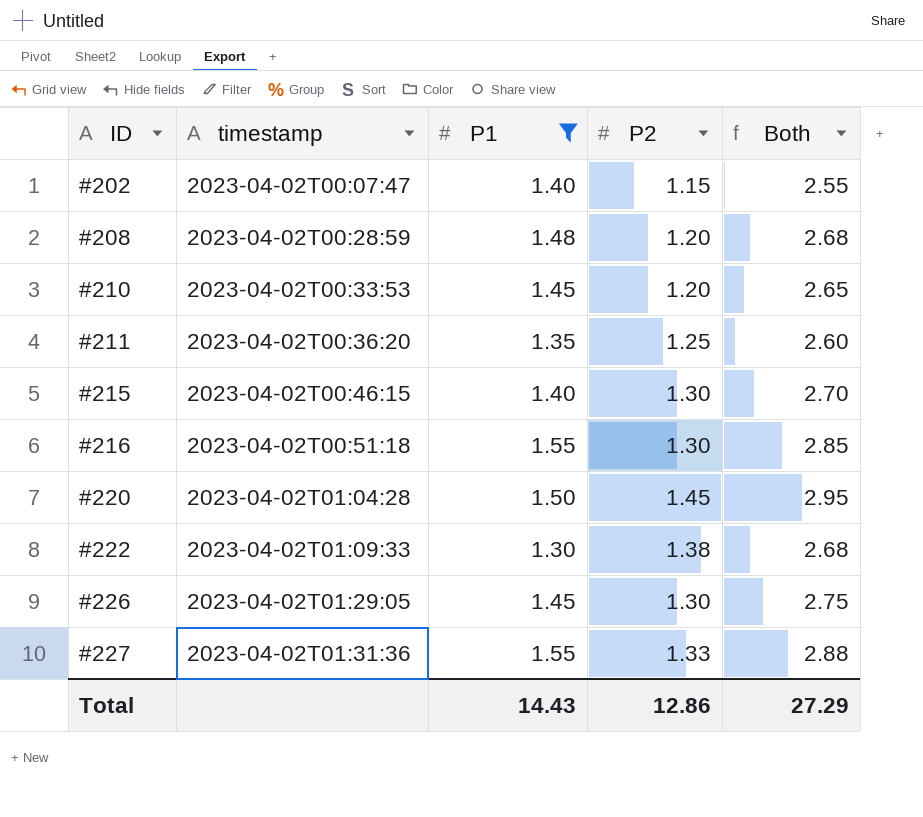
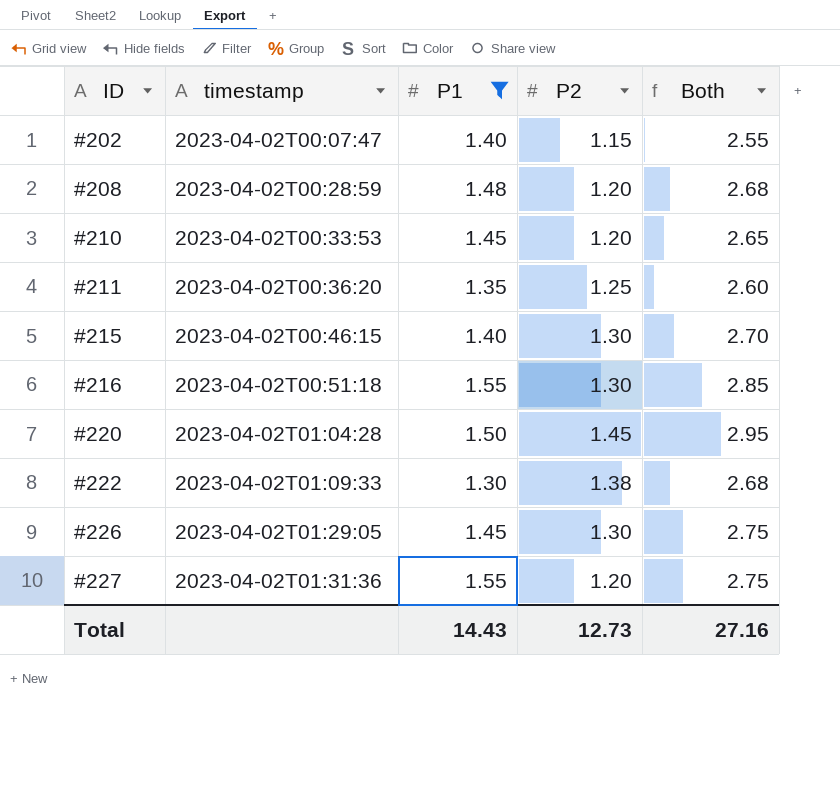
#227 | P2: 1.33 -> 1.20
#227 | Both: 2.88 -> 2.75
Total | P2: 12.86 -> 12.73
Total | Both: 27.29 -> 27.16

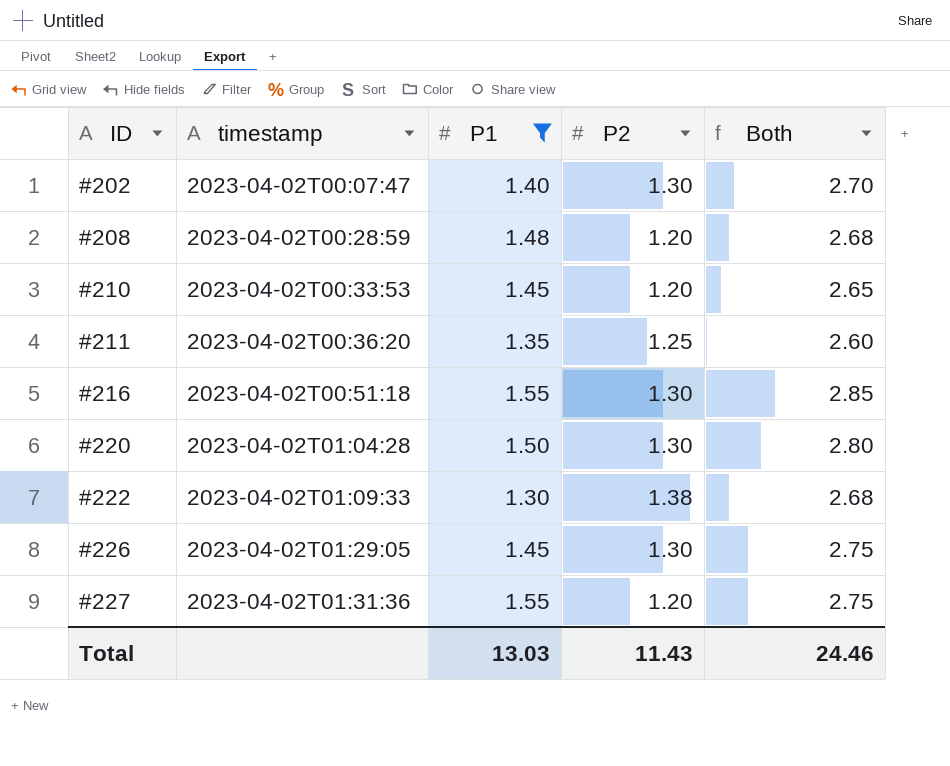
row #215: 2023-04-02T00:46:15 | 1.40 | 1.30 | 2.70 -> none
#202 | P2: 1.15 -> 1.30
#202 | Both: 2.55 -> 2.70
#220 | P2: 1.45 -> 1.30
#220 | Both: 2.95 -> 2.80
Total | P1: 14.43 -> 13.03
Total | P2: 12.73 -> 11.43
Total | Both: 27.16 -> 24.46

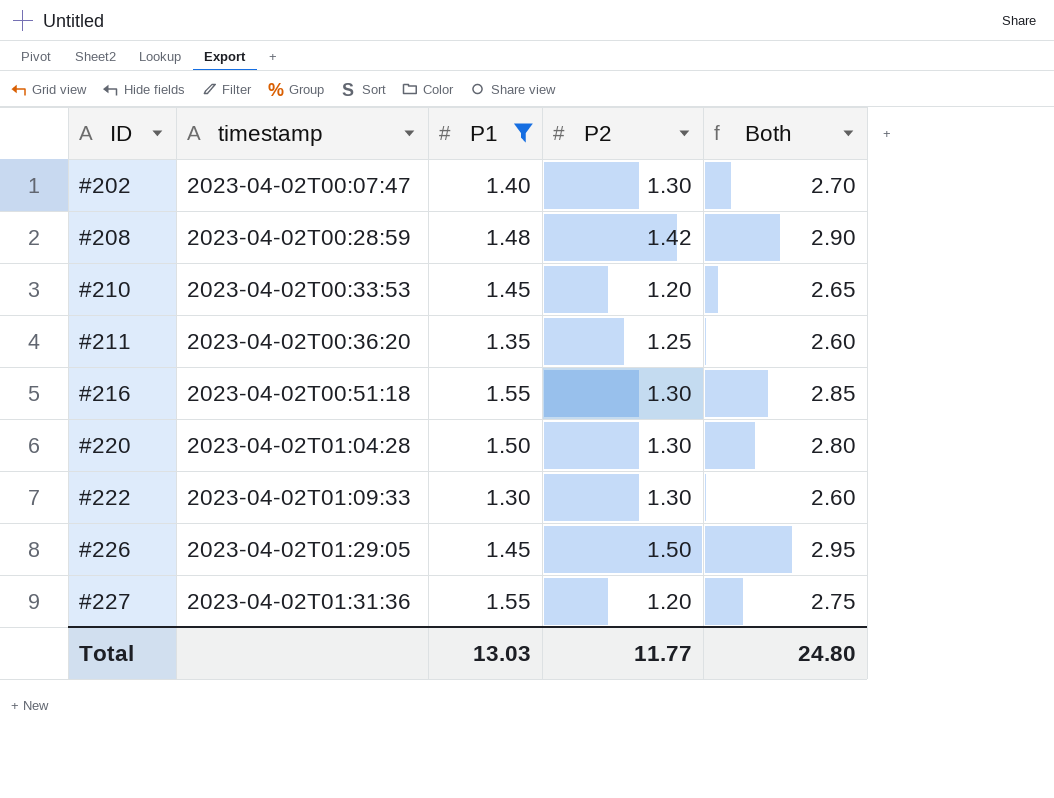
#208 | P2: 1.20 -> 1.42
#208 | Both: 2.68 -> 2.90
#222 | P2: 1.38 -> 1.30
#222 | Both: 2.68 -> 2.60
#226 | P2: 1.30 -> 1.50
#226 | Both: 2.75 -> 2.95
Total | P2: 11.43 -> 11.77
Total | Both: 24.46 -> 24.80

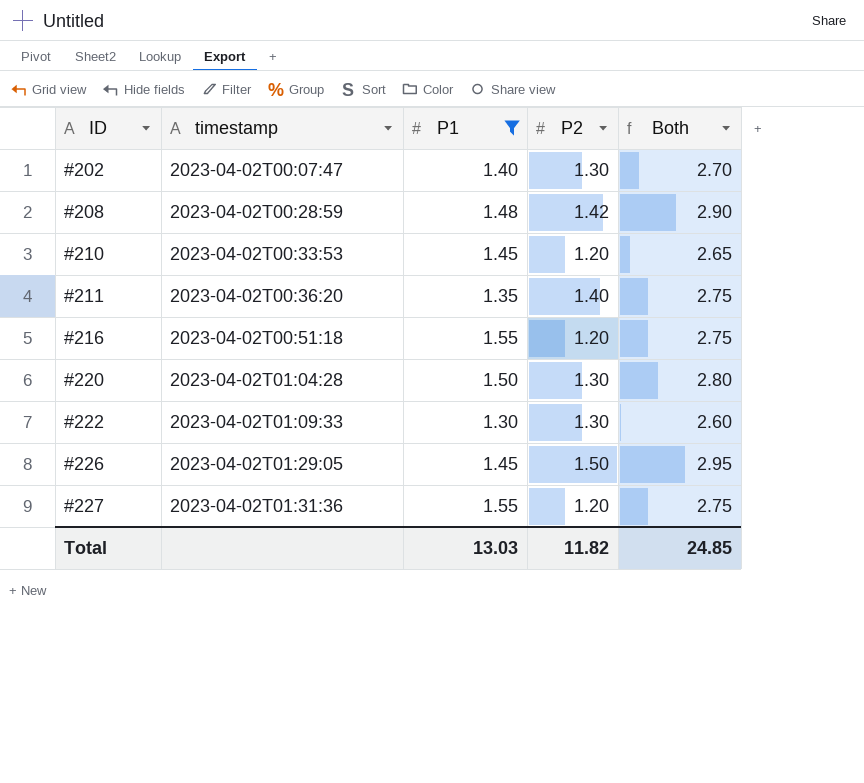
#211 | P2: 1.25 -> 1.40
#211 | Both: 2.60 -> 2.75
#216 | P2: 1.30 -> 1.20
#216 | Both: 2.85 -> 2.75
Total | P2: 11.77 -> 11.82
Total | Both: 24.80 -> 24.85

